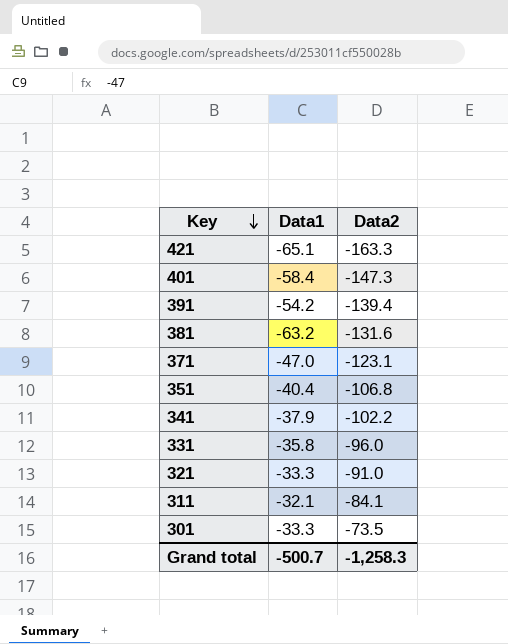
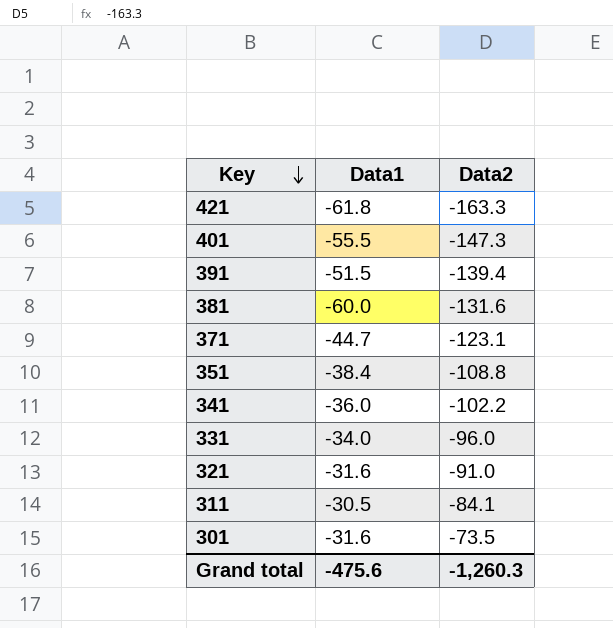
421 | Data1: -65.1 -> -61.8
401 | Data1: -58.4 -> -55.5
391 | Data1: -54.2 -> -51.5
381 | Data1: -63.2 -> -60.0
371 | Data1: -47.0 -> -44.7
351 | Data1: -40.4 -> -38.4
351 | Data2: -106.8 -> -108.8
341 | Data1: -37.9 -> -36.0
331 | Data1: -35.8 -> -34.0
321 | Data1: -33.3 -> -31.6
311 | Data1: -32.1 -> -30.5
301 | Data1: -33.3 -> -31.6
Grand total | Data1: -500.7 -> -475.6
Grand total | Data2: -1,258.3 -> -1,260.3

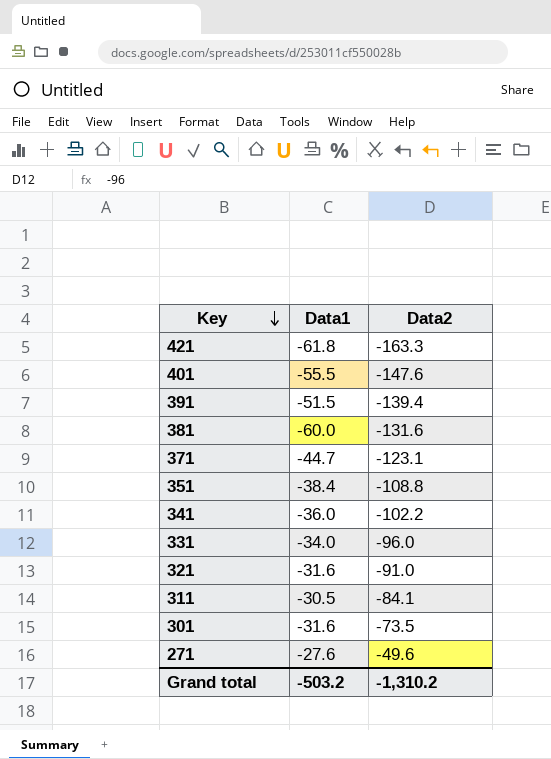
401 | Data2: -147.3 -> -147.6
row 271: none -> -27.6 | -49.6
Grand total | Data1: -475.6 -> -503.2
Grand total | Data2: -1,260.3 -> -1,310.2

